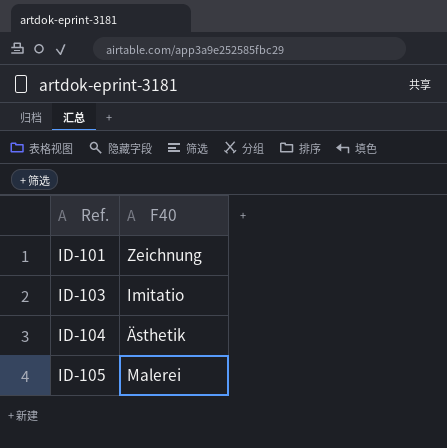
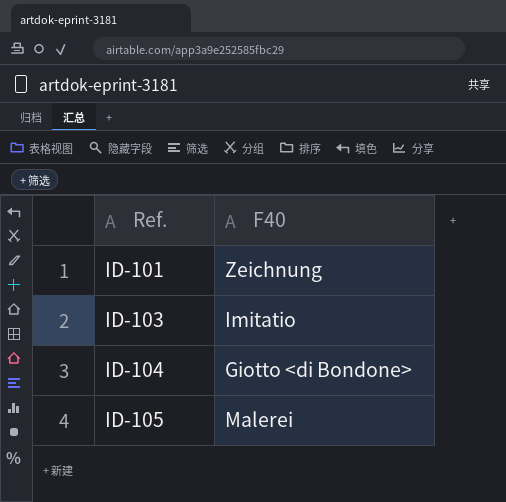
ID-104 | F40: Ästhetik -> Giotto <di Bondone>

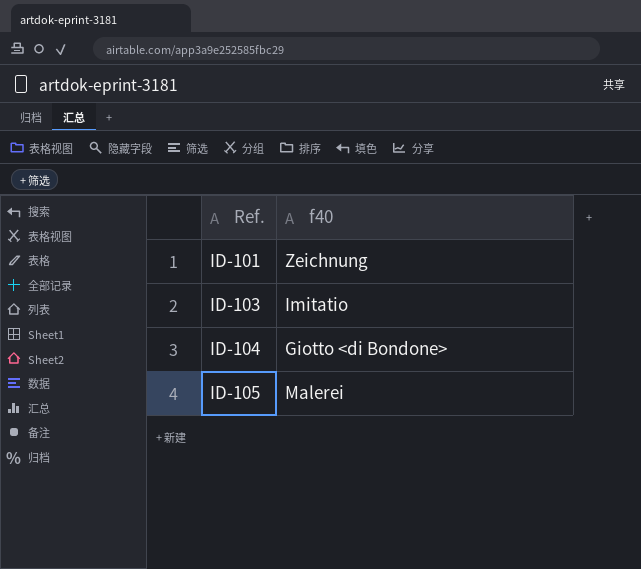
column name: F40 -> f40

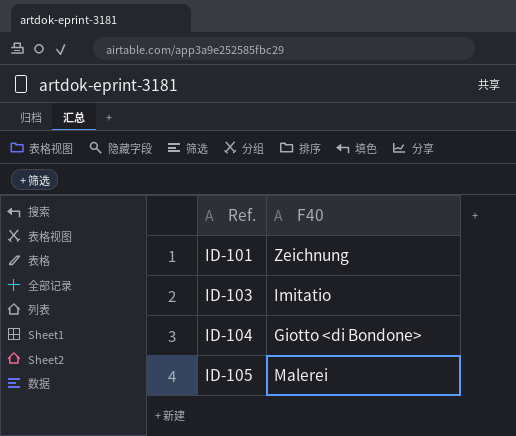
column name: f40 -> F40

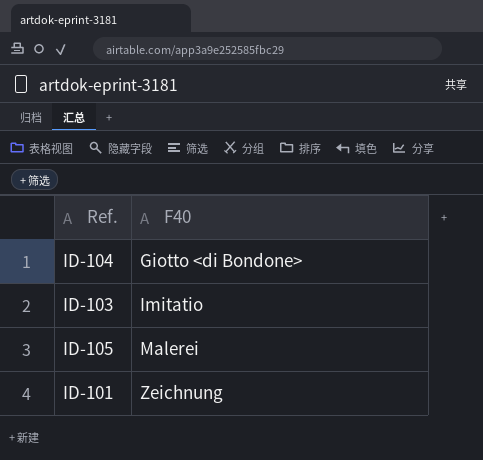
row order: Ref. ascending -> F40 ascending

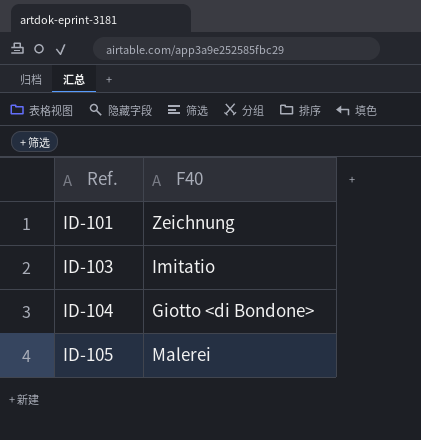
row order: F40 ascending -> Ref. ascending

